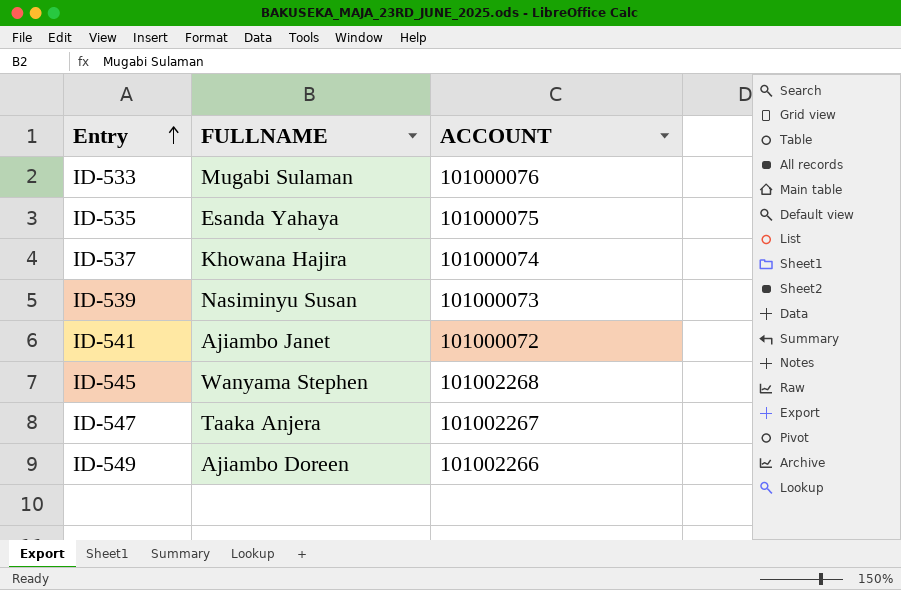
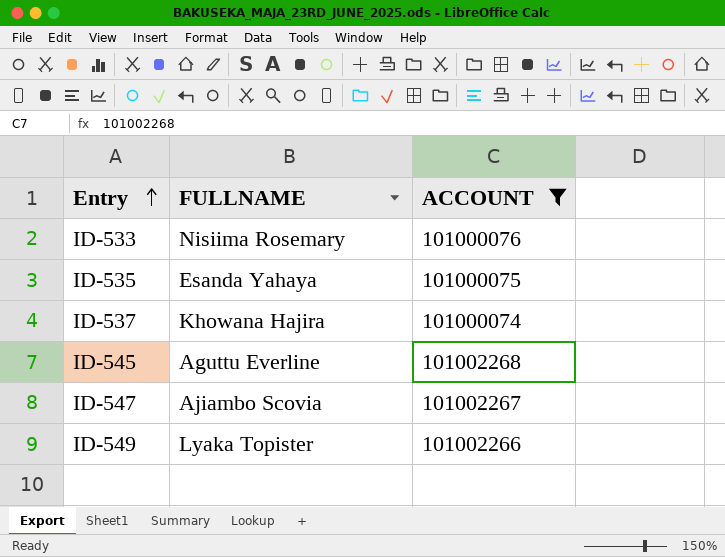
filter: none -> ACCOUNT >= 101000074
ID-533 | FULLNAME: Mugabi Sulaman -> Nisiima Rosemary
ID-545 | FULLNAME: Wanyama Stephen -> Aguttu Everline
ID-547 | FULLNAME: Taaka Anjera -> Ajiambo Scovia
ID-549 | FULLNAME: Ajiambo Doreen -> Lyaka Topister

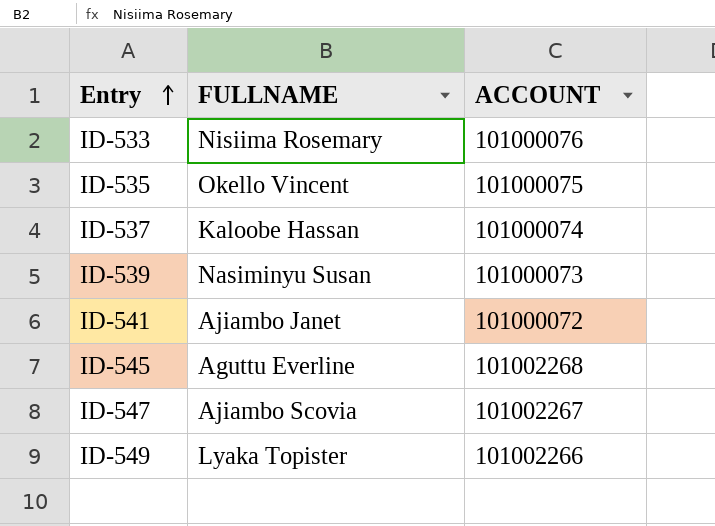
filter: ACCOUNT >= 101000074 -> none
ID-535 | FULLNAME: Esanda Yahaya -> Okello Vincent
ID-537 | FULLNAME: Khowana Hajira -> Kaloobe Hassan

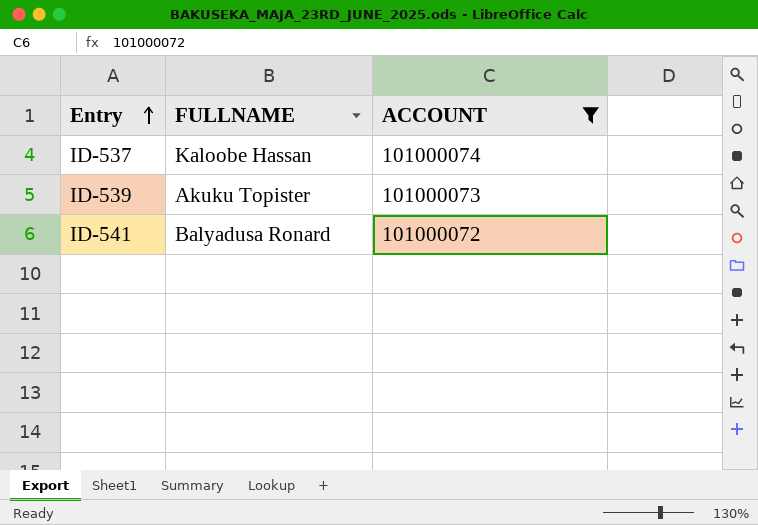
filter: none -> ACCOUNT <= 101000074
ID-539 | FULLNAME: Nasiminyu Susan -> Akuku Topister
ID-541 | FULLNAME: Ajiambo Janet -> Balyadusa Ronard

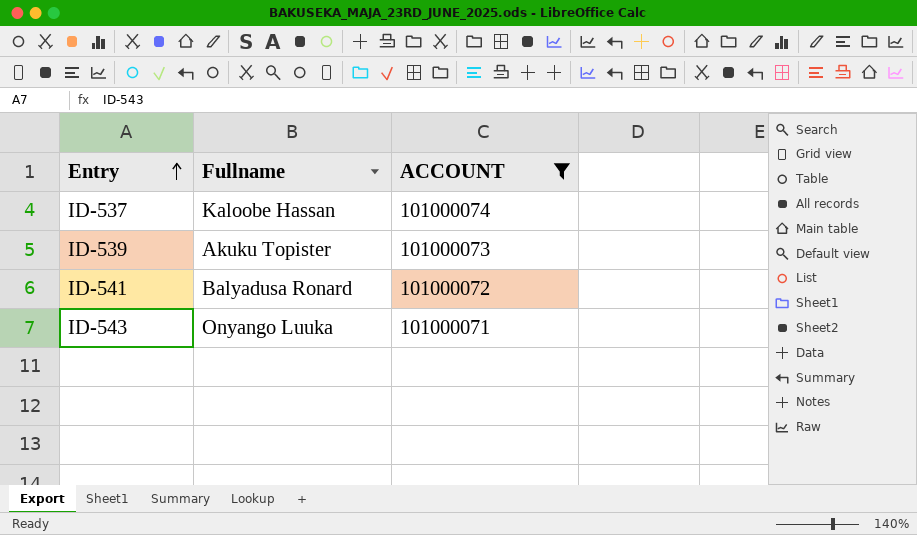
column name: FULLNAME -> Fullname
row ID-543: none -> Onyango Luuka | 101000071

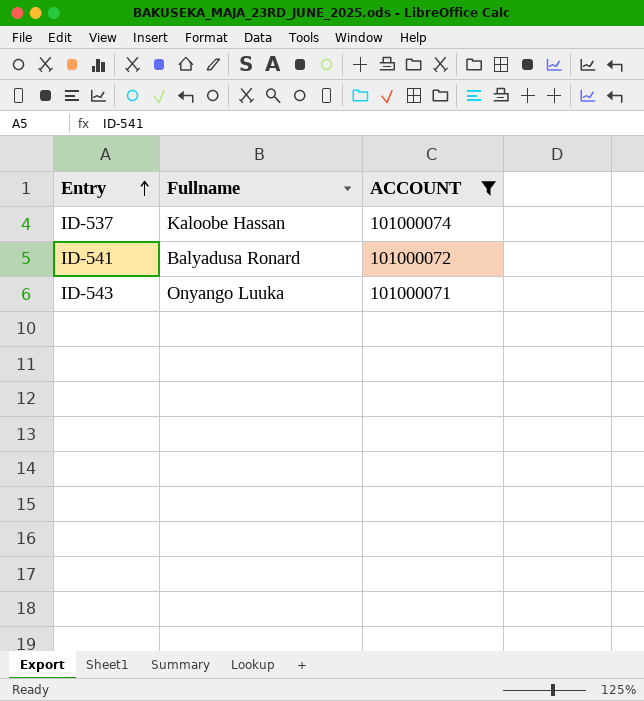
row ID-539: Akuku Topister | 101000073 -> none

